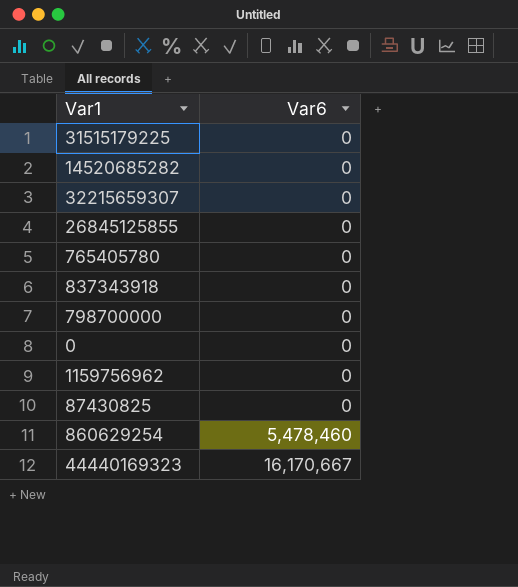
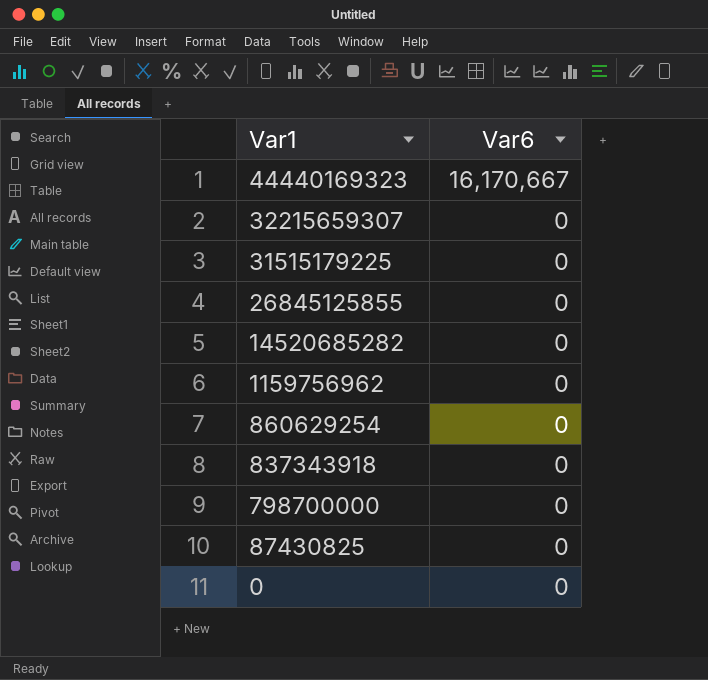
row order: Var6 ascending -> Var1 descending
row 765405780: 0 -> none
860629254 | Var6: 5,478,460 -> 0

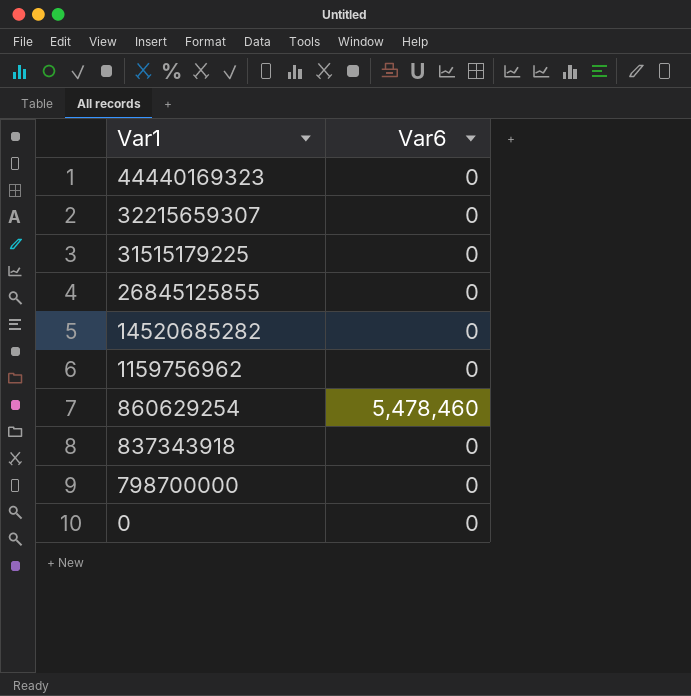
row 87430825: 0 -> none
44440169323 | Var6: 16,170,667 -> 0
860629254 | Var6: 0 -> 5,478,460

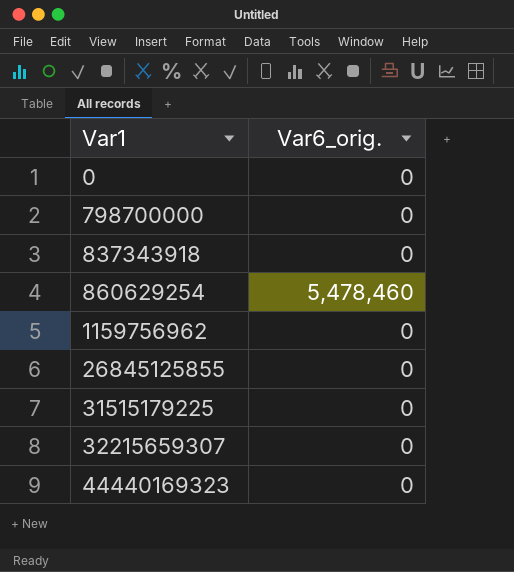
row order: Var1 descending -> Var1 ascending
column name: Var6 -> Var6_orig.
row 14520685282: 0 -> none

